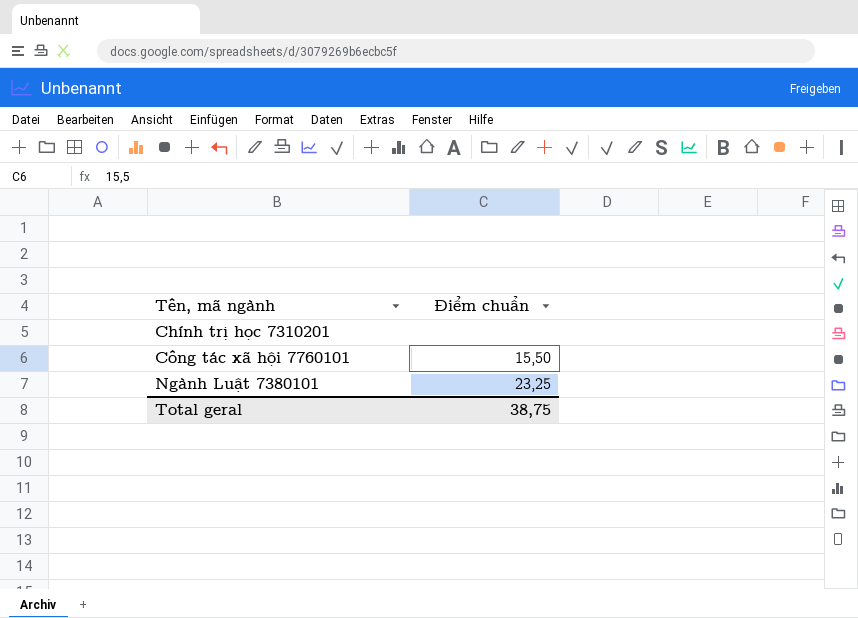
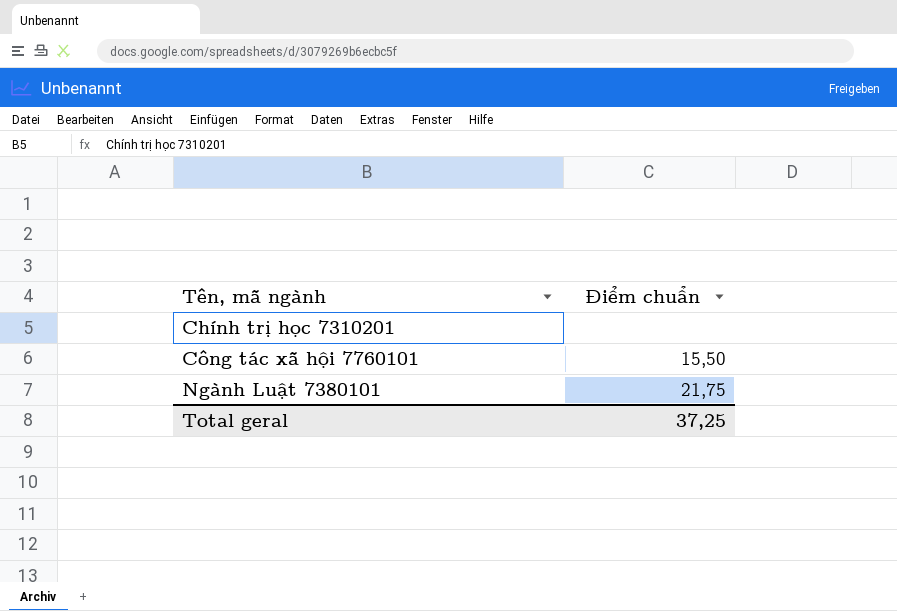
Ngành Luật 7380101 | Điểm chuẩn: 23,25 -> 21,75
Total geral | Điểm chuẩn: 38,75 -> 37,25

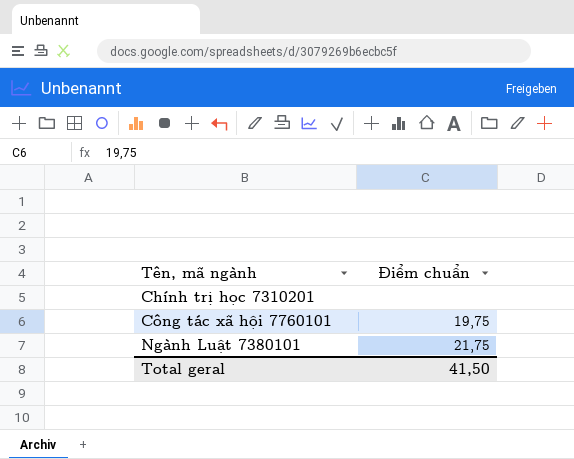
Công tác xã hội 7760101 | Điểm chuẩn: 15,50 -> 19,75
Total geral | Điểm chuẩn: 37,25 -> 41,50

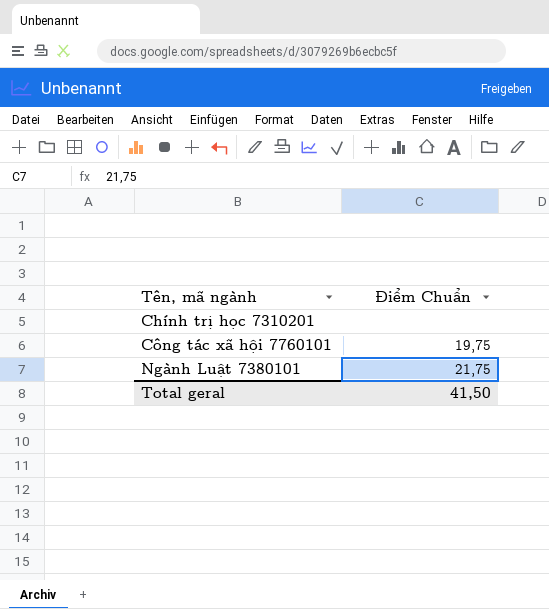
column name: Điểm chuẩn -> Điểm Chuẩn

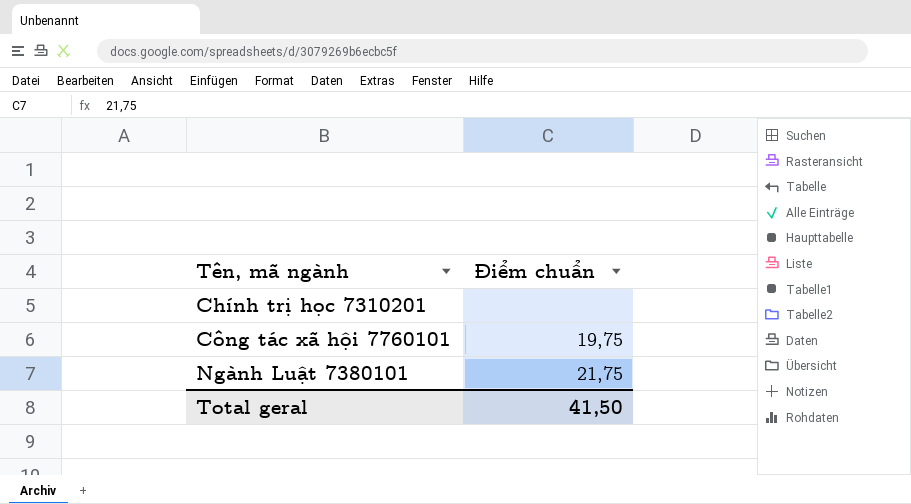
column name: Điểm Chuẩn -> Điểm chuẩn

